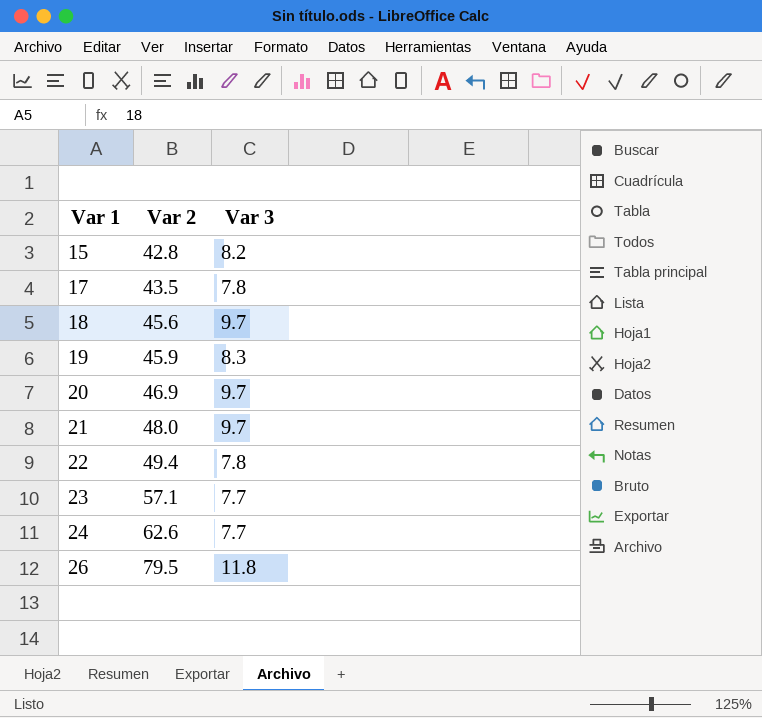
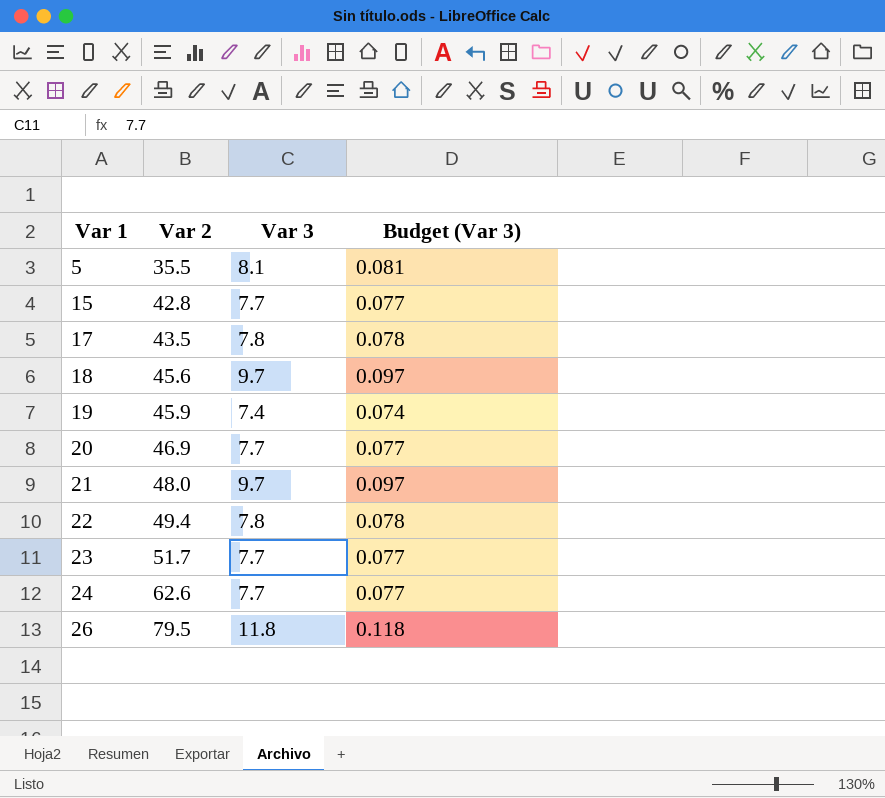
column Budget (Var 3) | formula: none -> [Var 3] * 0.01
row 5: none -> 35.5 | 8.1 | 0.081
15 | Var 3: 8.2 -> 7.7
19 | Var 3: 8.3 -> 7.4
20 | Var 3: 9.7 -> 7.7
23 | Var 2: 57.1 -> 51.7

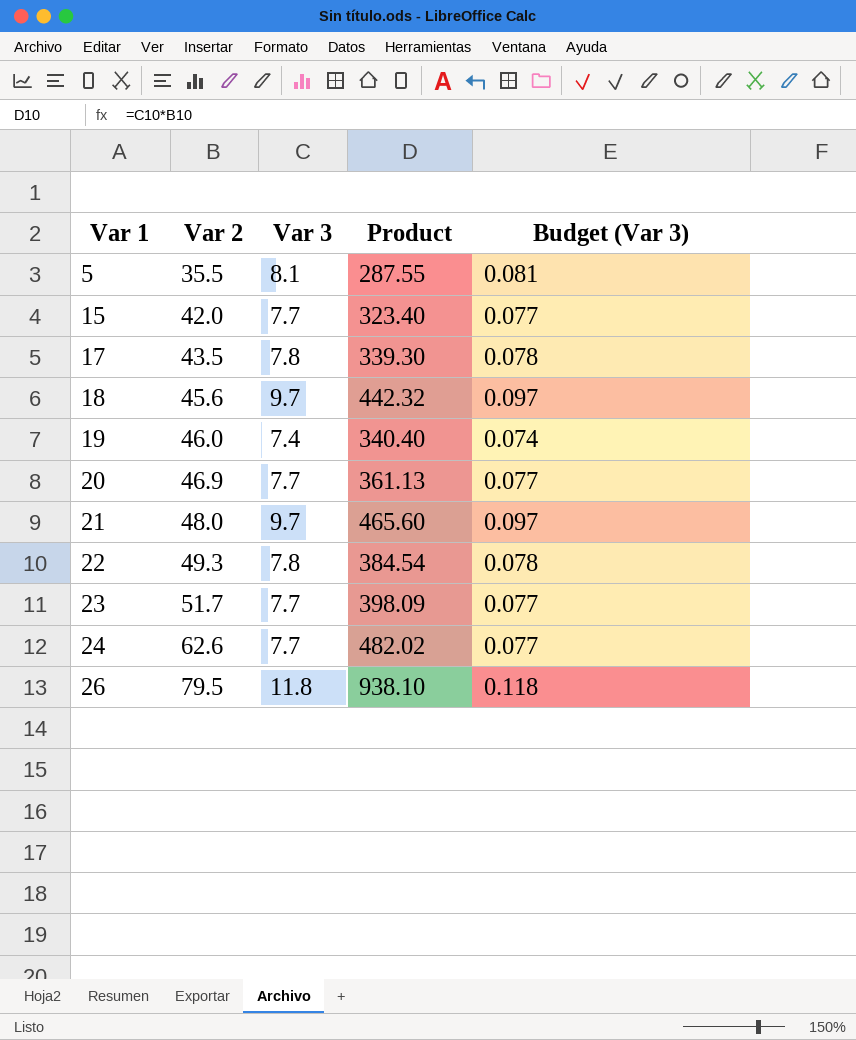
column Product | formula: none -> [Var 2] * [Var 3]
15 | Var 2: 42.8 -> 42.0
19 | Var 2: 45.9 -> 46.0
22 | Var 2: 49.4 -> 49.3

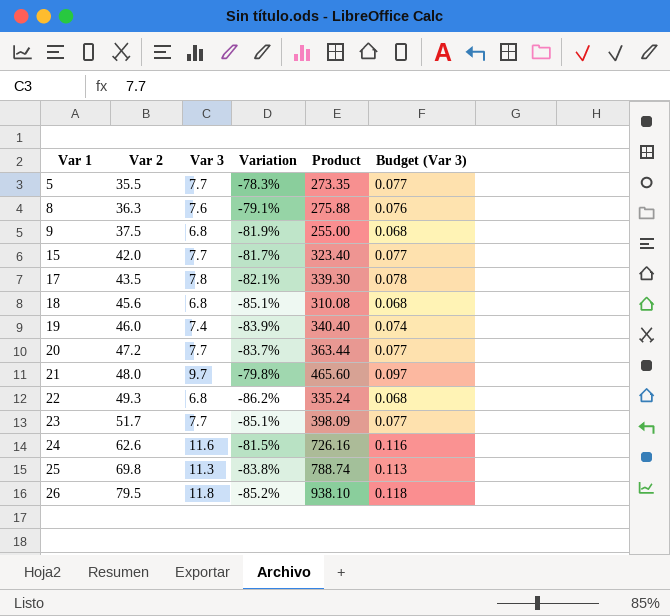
column Variation | formula: none -> ([Var 3] - [Var 2]) / [Var 2]
5 | Var 3: 8.1 -> 7.7
5 | Product: 287.55 -> 273.35
5 | Budget (Var 3): 0.081 -> 0.077
row 8: none -> 36.3 | 7.6 | -79.1% | 275.88 | 0.076
row 9: none -> 37.5 | 6.8 | -81.9% | 255.00 | 0.068
18 | Var 3: 9.7 -> 6.8
18 | Product: 442.32 -> 310.08
18 | Budget (Var 3): 0.097 -> 0.068
20 | Var 2: 46.9 -> 47.2
20 | Product: 361.13 -> 363.44
22 | Var 3: 7.8 -> 6.8
22 | Product: 384.54 -> 335.24
22 | Budget (Var 3): 0.078 -> 0.068
24 | Var 3: 7.7 -> 11.6
24 | Product: 482.02 -> 726.16
24 | Budget (Var 3): 0.077 -> 0.116
row 25: none -> 69.8 | 11.3 | -83.8% | 788.74 | 0.113

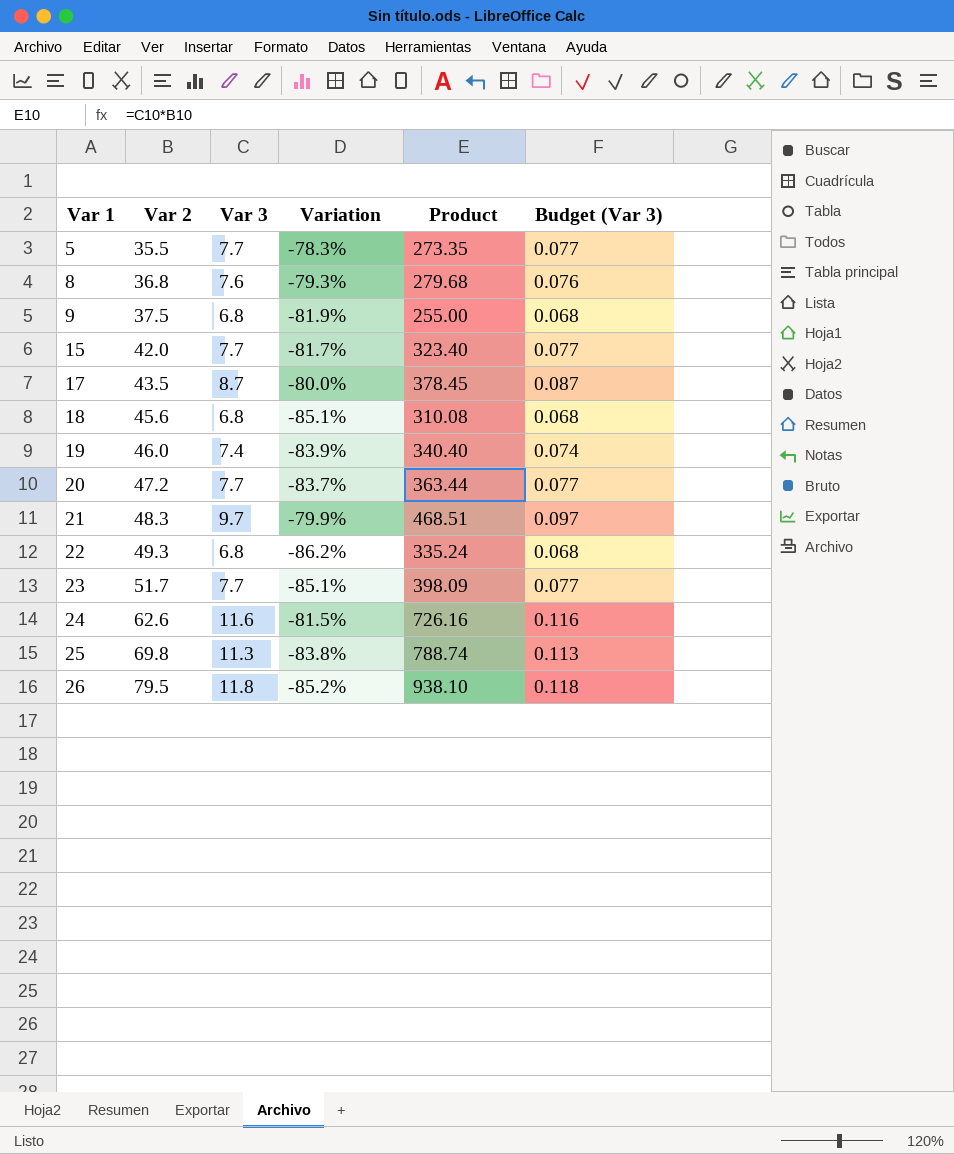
8 | Var 2: 36.3 -> 36.8
8 | Variation: -79.1% -> -79.3%
8 | Product: 275.88 -> 279.68
17 | Var 3: 7.8 -> 8.7
17 | Variation: -82.1% -> -80.0%
17 | Product: 339.30 -> 378.45
17 | Budget (Var 3): 0.078 -> 0.087
21 | Var 2: 48.0 -> 48.3
21 | Variation: -79.8% -> -79.9%
21 | Product: 465.60 -> 468.51

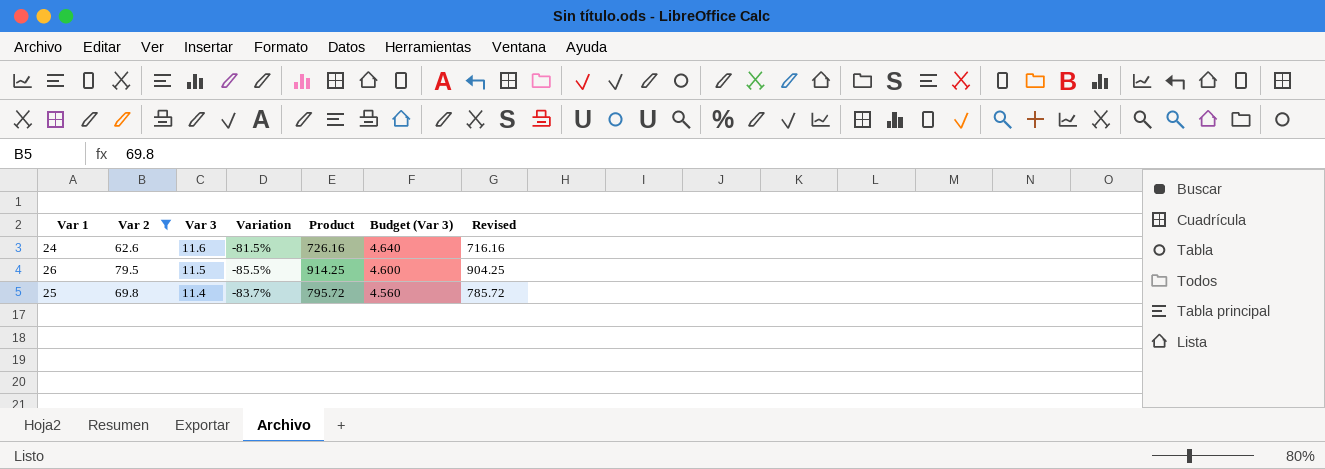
filter: none -> Var 2 >= 62.6
row order: Var 1 ascending -> Var 3 descending
column Budget (Var 3) | formula: [Var 3] * 0.01 -> [Var 3] * 0.4
column Revised | formula: none -> [Product] - 10
26 | Var 3: 11.8 -> 11.5
26 | Variation: -85.2% -> -85.5%
26 | Product: 938.10 -> 914.25
25 | Var 3: 11.3 -> 11.4
25 | Variation: -83.8% -> -83.7%
25 | Product: 788.74 -> 795.72

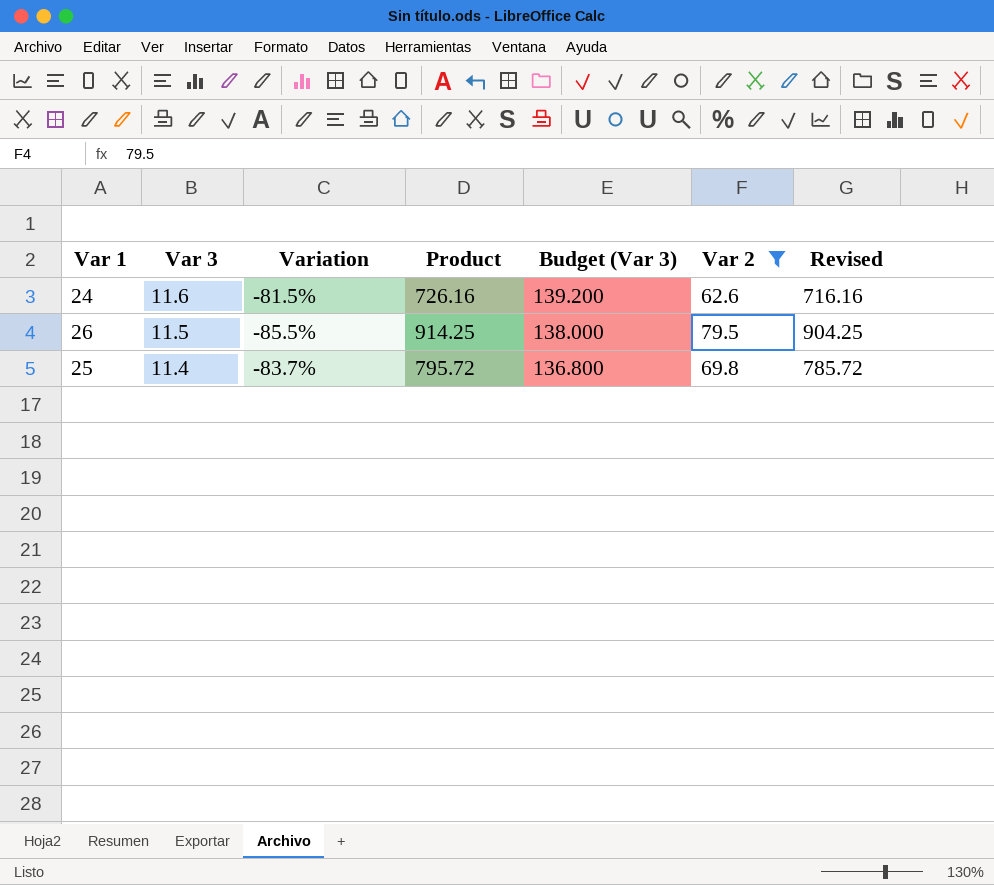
column Budget (Var 3) | formula: [Var 3] * 0.4 -> [Var 3] * 12
column Var 2 | position: 2 -> 6

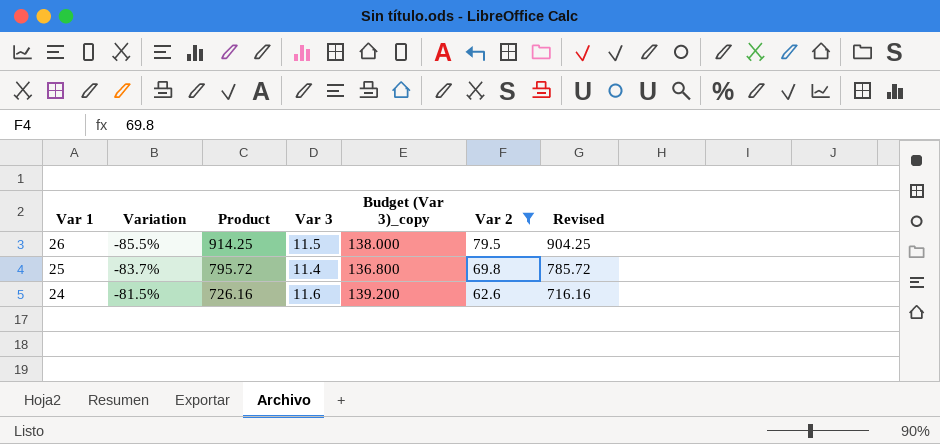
row order: Var 3 descending -> Var 1 descending
column Var 3 | position: 2 -> 4
column name: Budget (Var 3) -> Budget (Var 3)_copy

